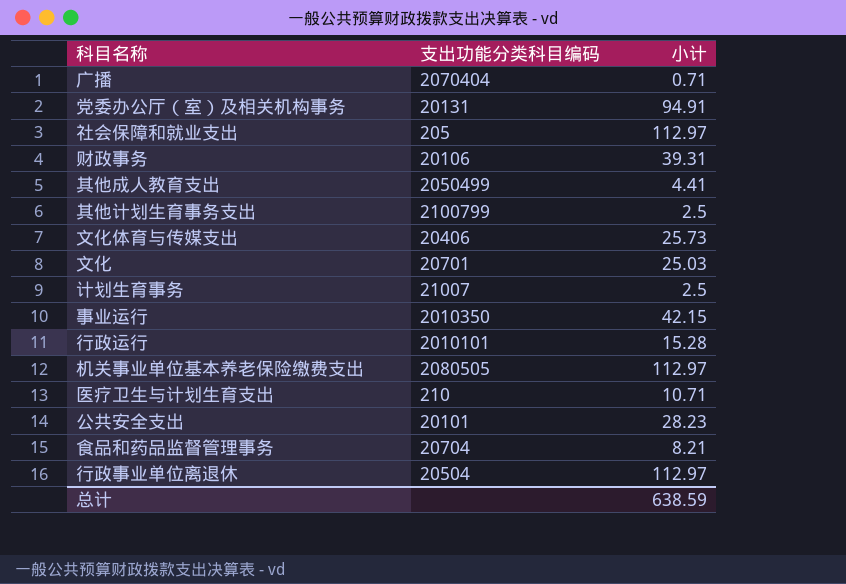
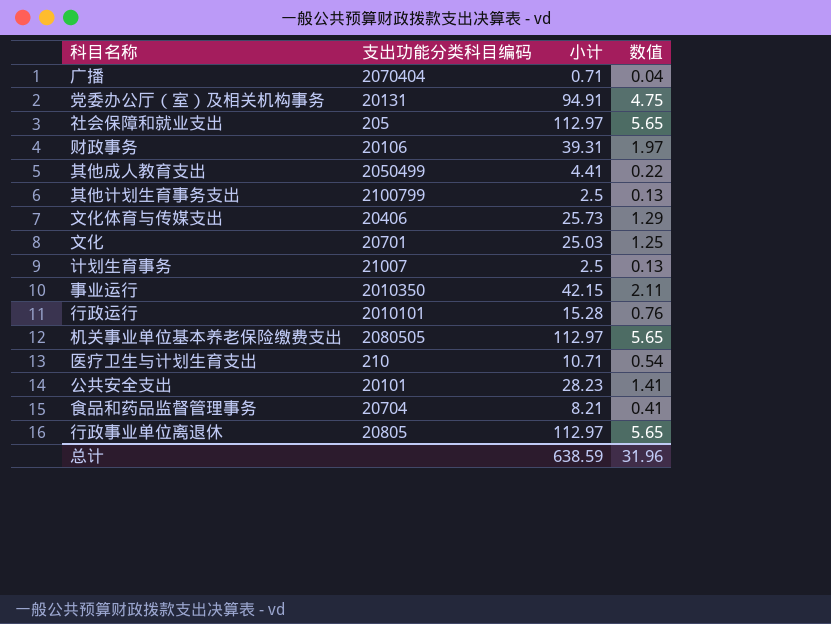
column 数值 | formula: none -> [小计] * 0.05
行政事业单位离退休 | 支出功能分类科目编码: 20504 -> 20805

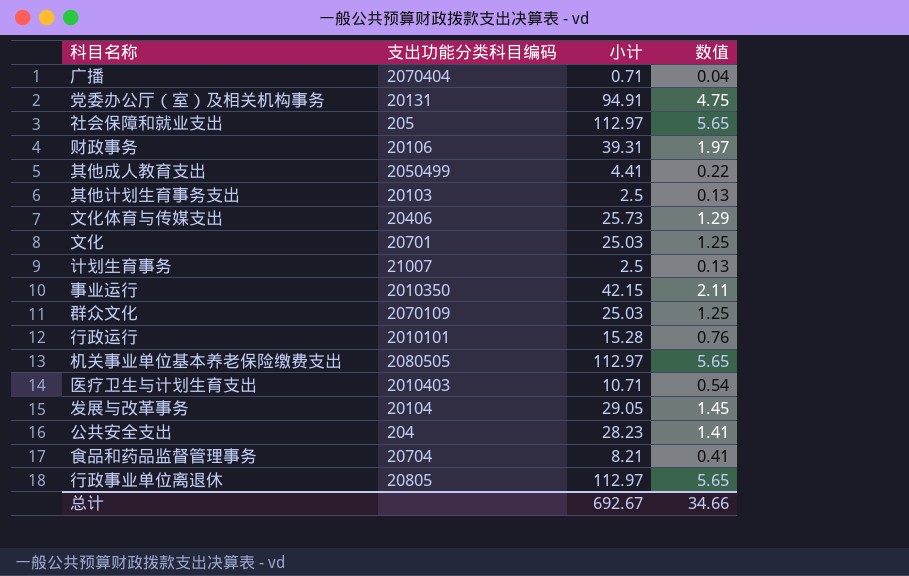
其他计划生育事务支出 | 支出功能分类科目编码: 2100799 -> 20103
row 群众文化: none -> 2070109 | 25.03 | 1.25
医疗卫生与计划生育支出 | 支出功能分类科目编码: 210 -> 2010403
row 发展与改革事务: none -> 20104 | 29.05 | 1.45
公共安全支出 | 支出功能分类科目编码: 20101 -> 204
总计 | 小计: 638.59 -> 692.67
总计 | 数值: 31.96 -> 34.66

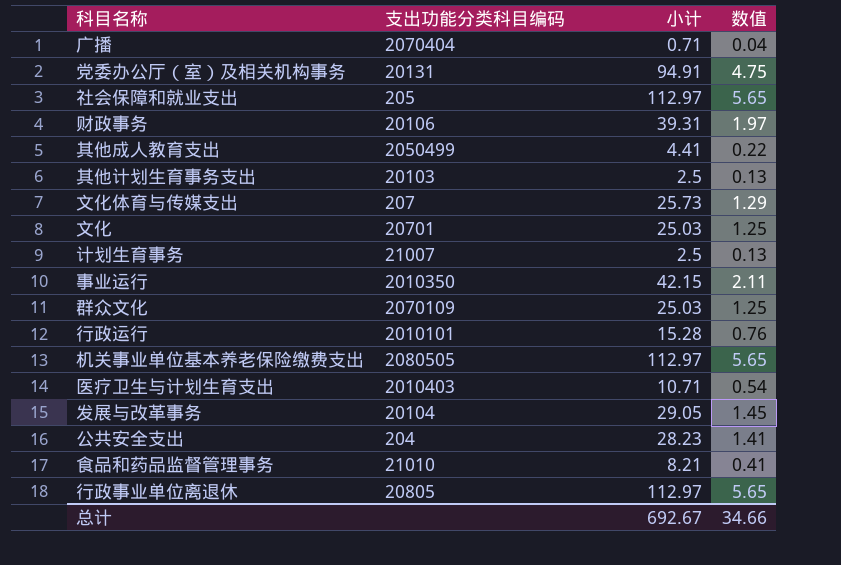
文化体育与传媒支出 | 支出功能分类科目编码: 20406 -> 207
食品和药品监督管理事务 | 支出功能分类科目编码: 20704 -> 21010

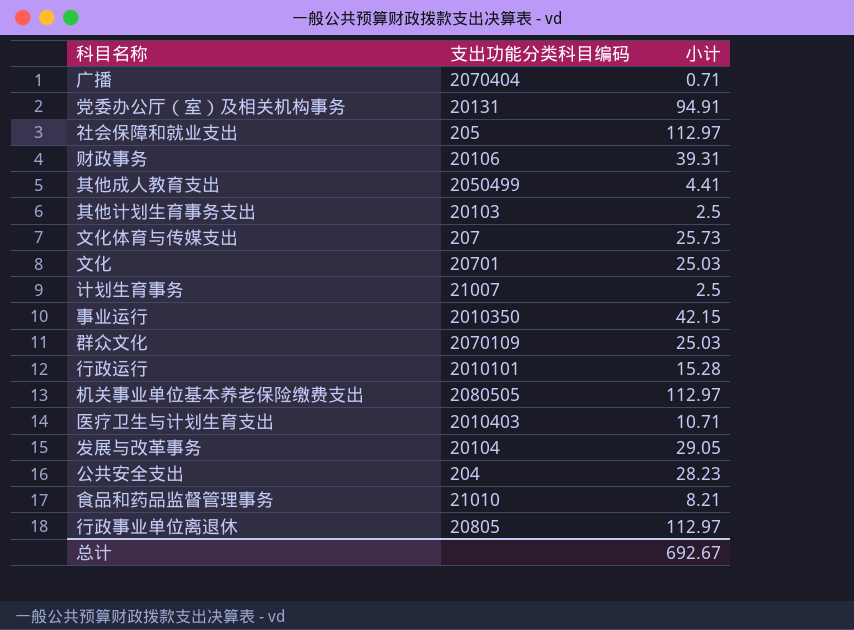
column 数值 | formula: [小计] * 0.05 -> none

